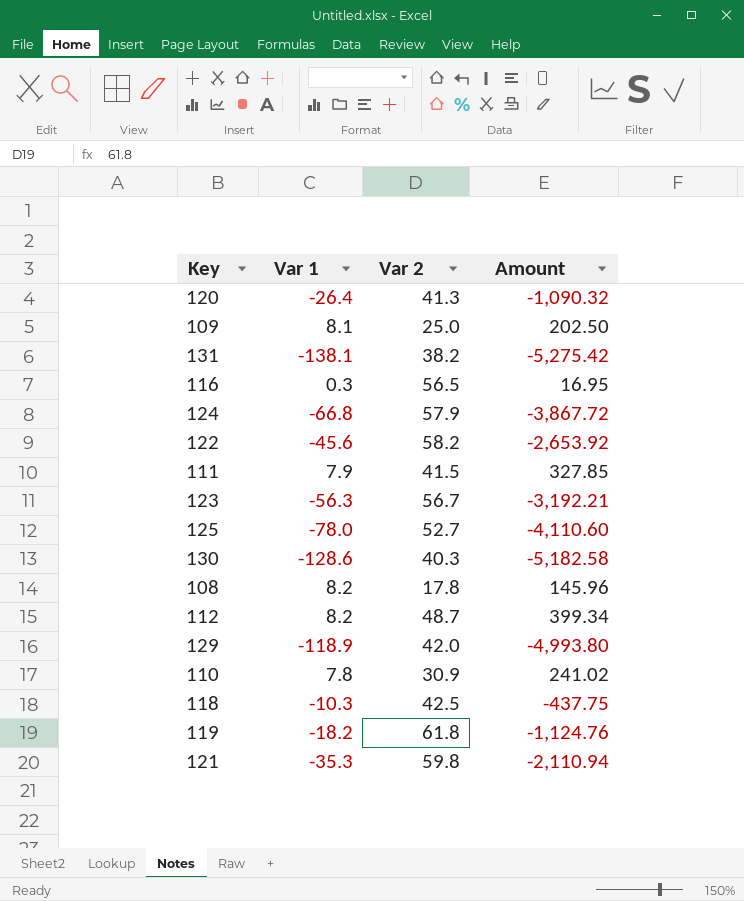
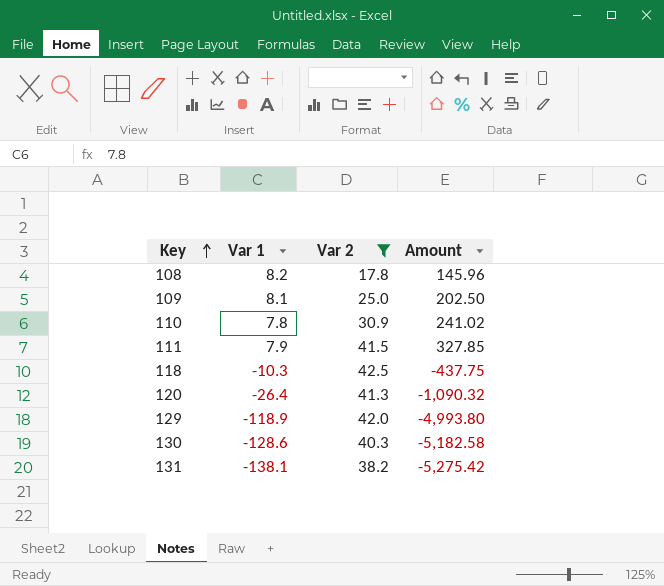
filter: none -> Var 2 <= 42.5
row order: none -> Key ascending

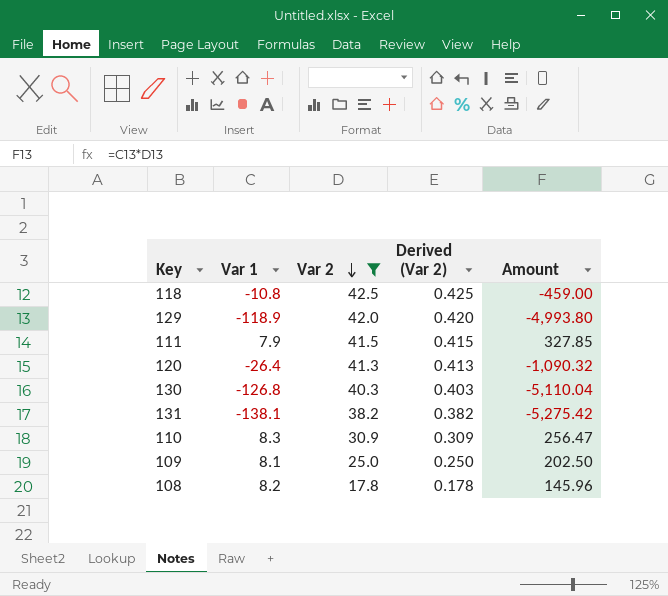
row order: Key ascending -> Var 2 descending
column Derived (Var 2) | formula: none -> [Var 2] * 0.01
118 | Var 1: -10.3 -> -10.8
118 | Amount: -437.75 -> -459.00
130 | Var 1: -128.6 -> -126.8
130 | Amount: -5,182.58 -> -5,110.04
110 | Var 1: 7.8 -> 8.3
110 | Amount: 241.02 -> 256.47

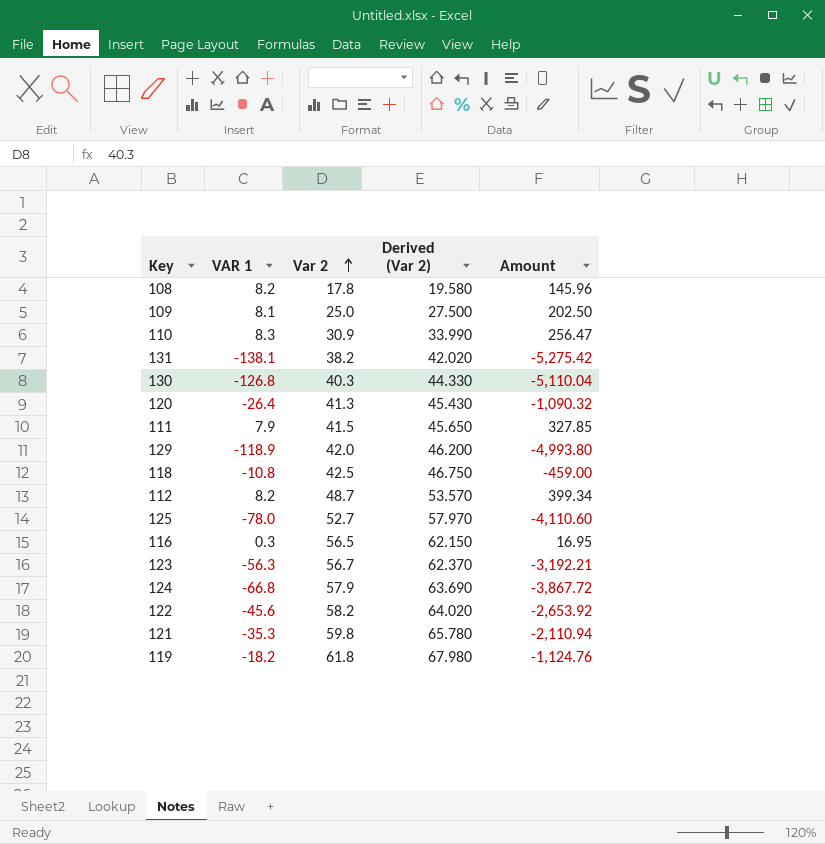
filter: Var 2 <= 42.5 -> none
row order: Var 2 descending -> Var 2 ascending
column name: Var 1 -> VAR 1
column Derived (Var 2) | formula: [Var 2] * 0.01 -> [Var 2] * 1.1

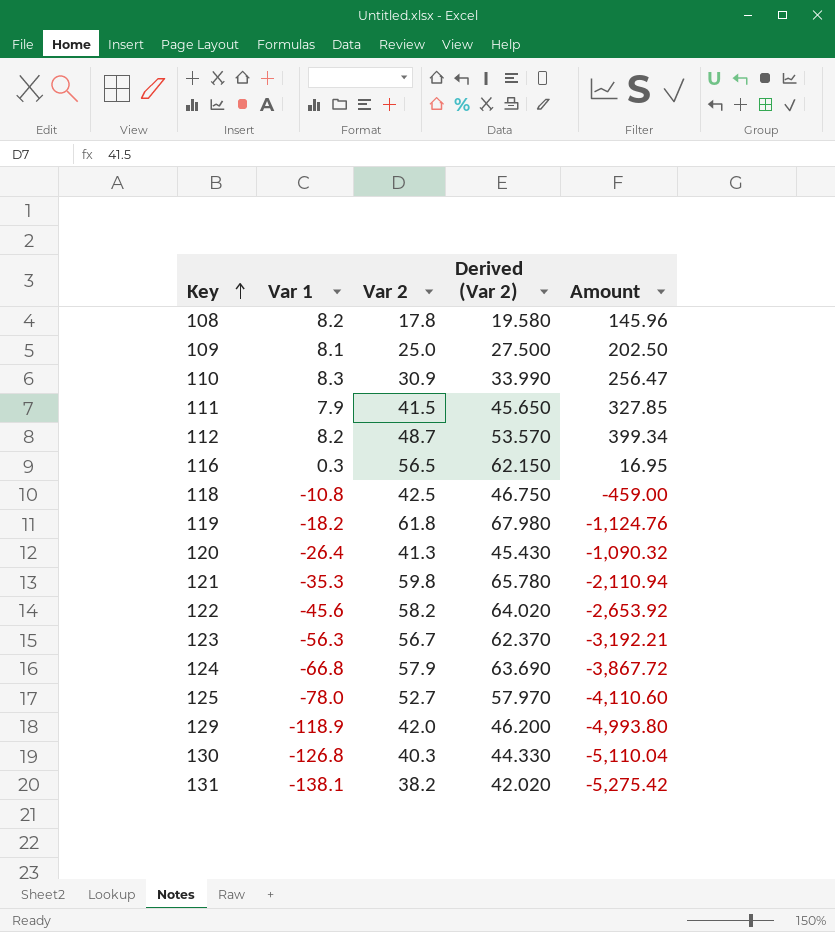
row order: Var 2 ascending -> Key ascending
column name: VAR 1 -> Var 1

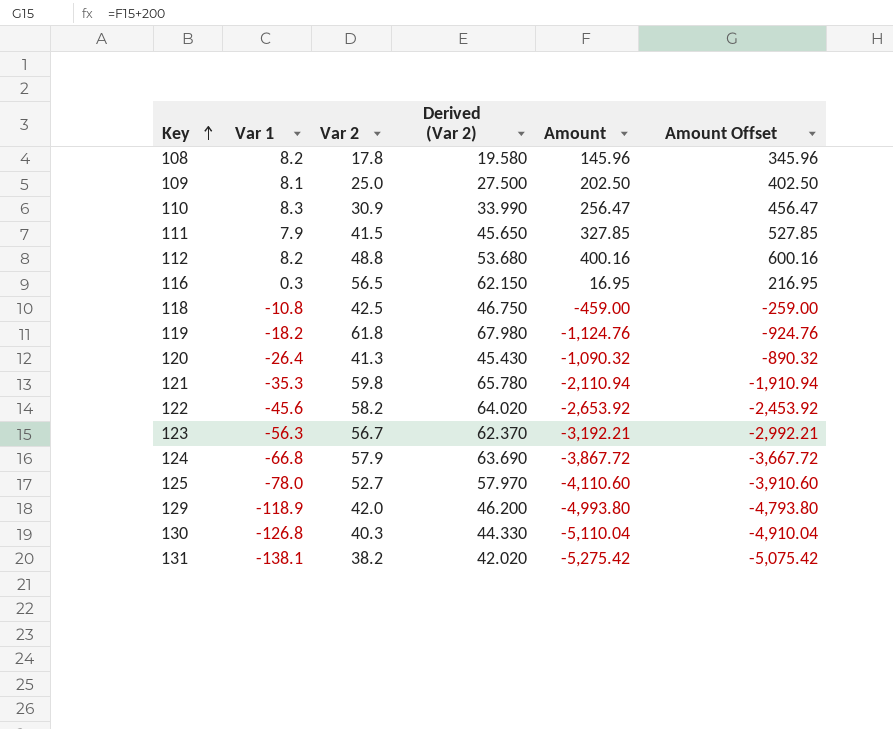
column Amount Offset | formula: none -> [Amount] + 200
112 | Var 2: 48.7 -> 48.8
112 | Derived (Var 2): 53.570 -> 53.680
112 | Amount: 399.34 -> 400.16

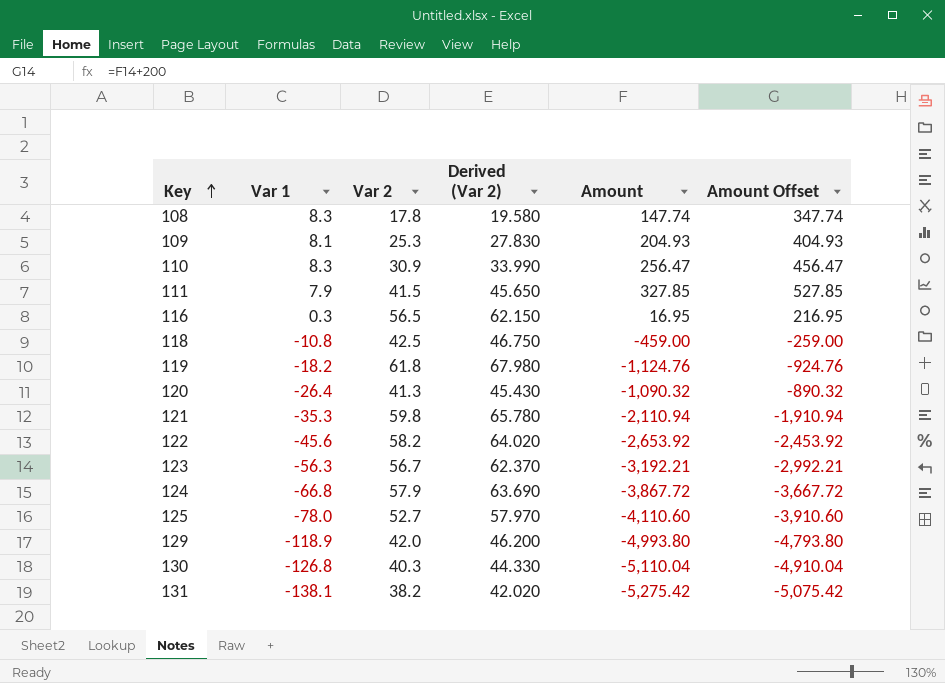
row 112: 8.2 | 48.8 | 53.680 | 400.16 | 600.16 -> none
108 | Var 1: 8.2 -> 8.3
108 | Amount: 145.96 -> 147.74
108 | Amount Offset: 345.96 -> 347.74
109 | Var 2: 25.0 -> 25.3
109 | Derived (Var 2): 27.500 -> 27.830
109 | Amount: 202.50 -> 204.93
109 | Amount Offset: 402.50 -> 404.93

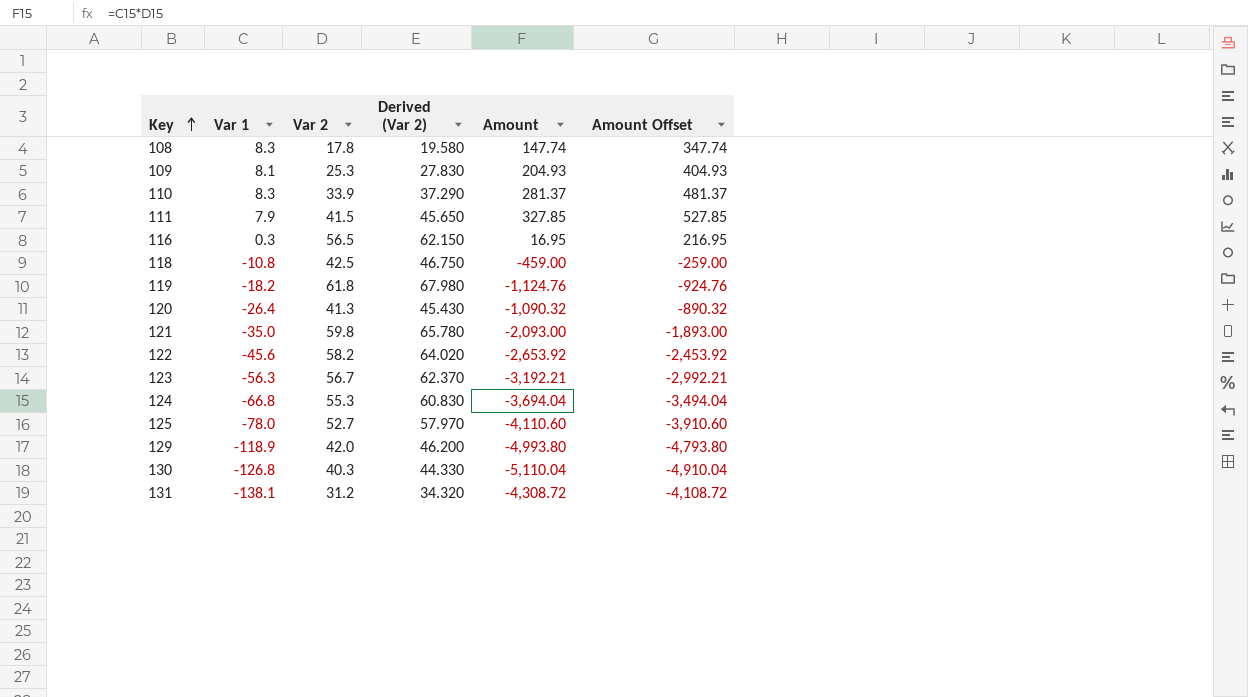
110 | Var 2: 30.9 -> 33.9
110 | Derived (Var 2): 33.990 -> 37.290
110 | Amount: 256.47 -> 281.37
110 | Amount Offset: 456.47 -> 481.37
121 | Var 1: -35.3 -> -35.0
121 | Amount: -2,110.94 -> -2,093.00
121 | Amount Offset: -1,910.94 -> -1,893.00
124 | Var 2: 57.9 -> 55.3
124 | Derived (Var 2): 63.690 -> 60.830
124 | Amount: -3,867.72 -> -3,694.04
124 | Amount Offset: -3,667.72 -> -3,494.04
131 | Var 2: 38.2 -> 31.2
131 | Derived (Var 2): 42.020 -> 34.320
131 | Amount: -5,275.42 -> -4,308.72
131 | Amount Offset: -5,075.42 -> -4,108.72

